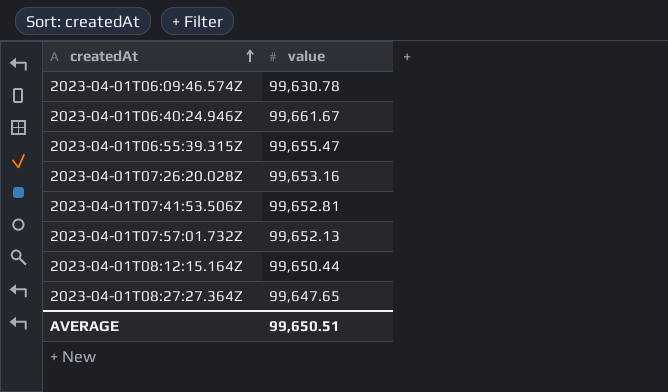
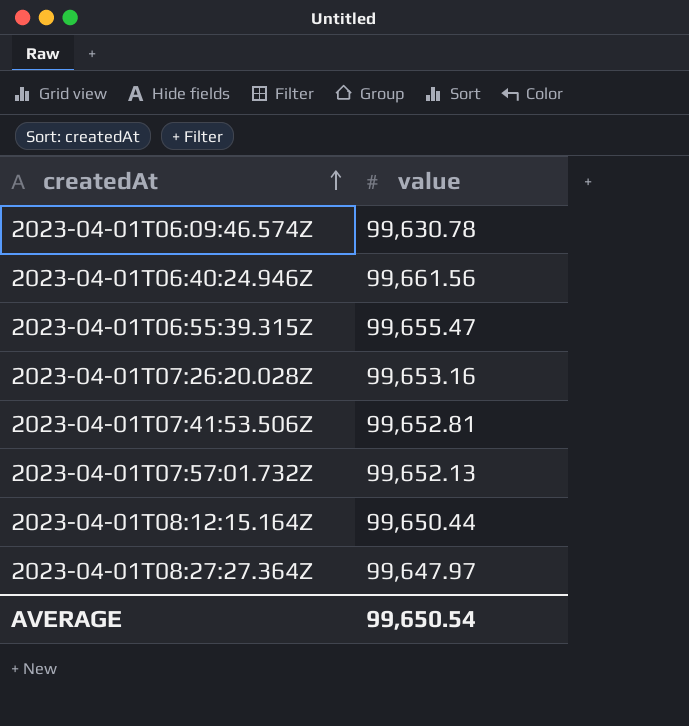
2023-04-01T06:40:24.946Z | value: 99,661.67 -> 99,661.56
2023-04-01T08:27:27.364Z | value: 99,647.65 -> 99,647.97
AVERAGE | value: 99,650.51 -> 99,650.54

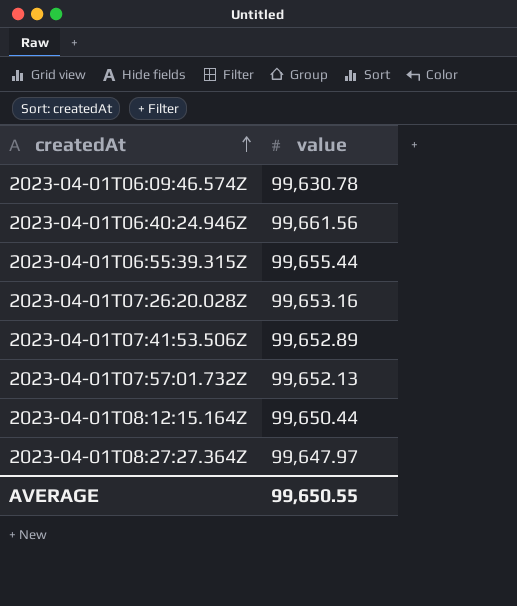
2023-04-01T06:55:39.315Z | value: 99,655.47 -> 99,655.44
2023-04-01T07:41:53.506Z | value: 99,652.81 -> 99,652.89
AVERAGE | value: 99,650.54 -> 99,650.55

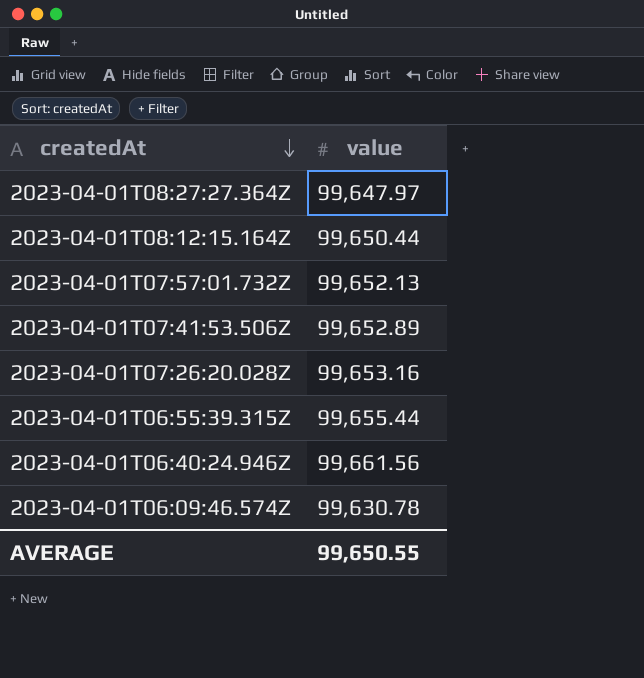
row order: createdAt ascending -> createdAt descending

